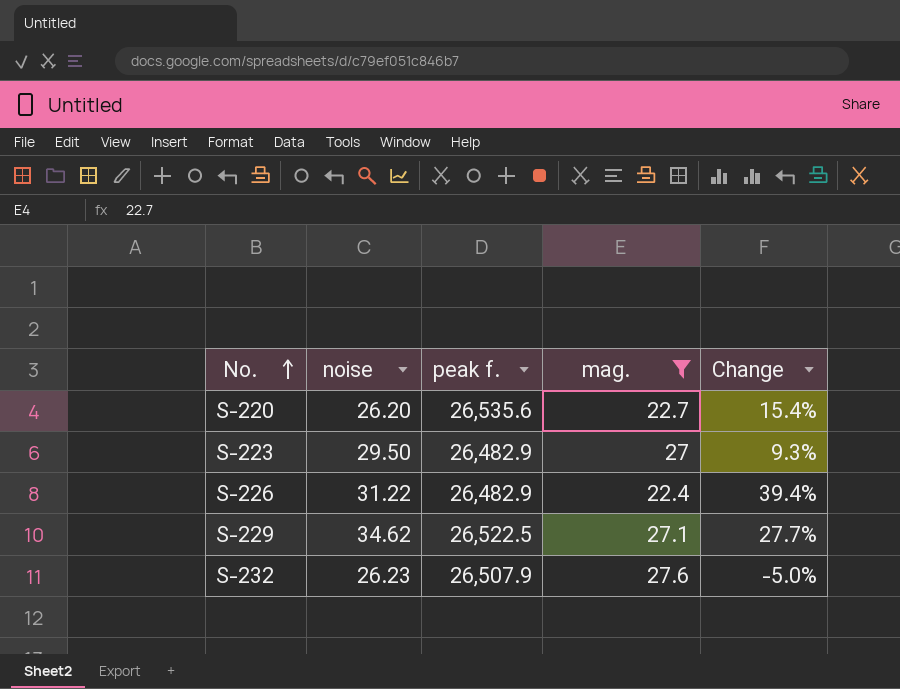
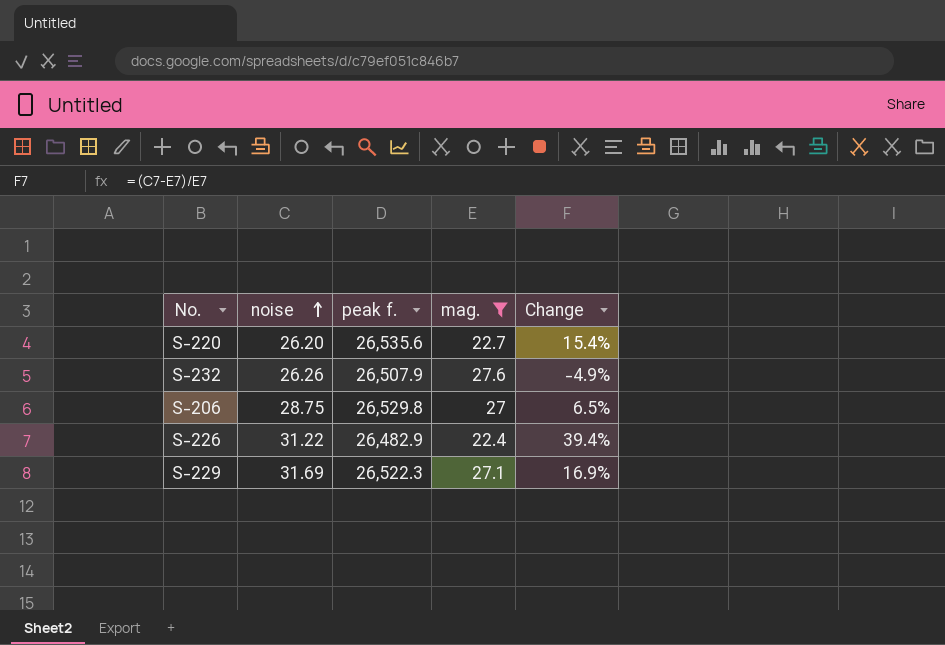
row order: No. ascending -> noise ascending
row S-223: 29.50 | 26,482.9 | 27 | 9.3% -> none
S-232 | noise: 26.23 -> 26.26
S-232 | Change: -5.0% -> -4.9%
row S-206: none -> 28.75 | 26,529.8 | 27 | 6.5%
S-229 | noise: 34.62 -> 31.69
S-229 | peak f.: 26,522.5 -> 26,522.3
S-229 | Change: 27.7% -> 16.9%

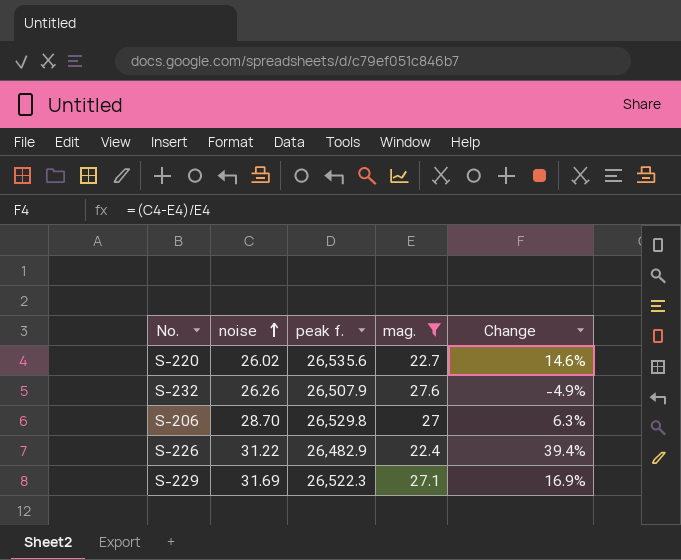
S-220 | noise: 26.20 -> 26.02
S-220 | Change: 15.4% -> 14.6%
S-206 | noise: 28.75 -> 28.70
S-206 | Change: 6.5% -> 6.3%

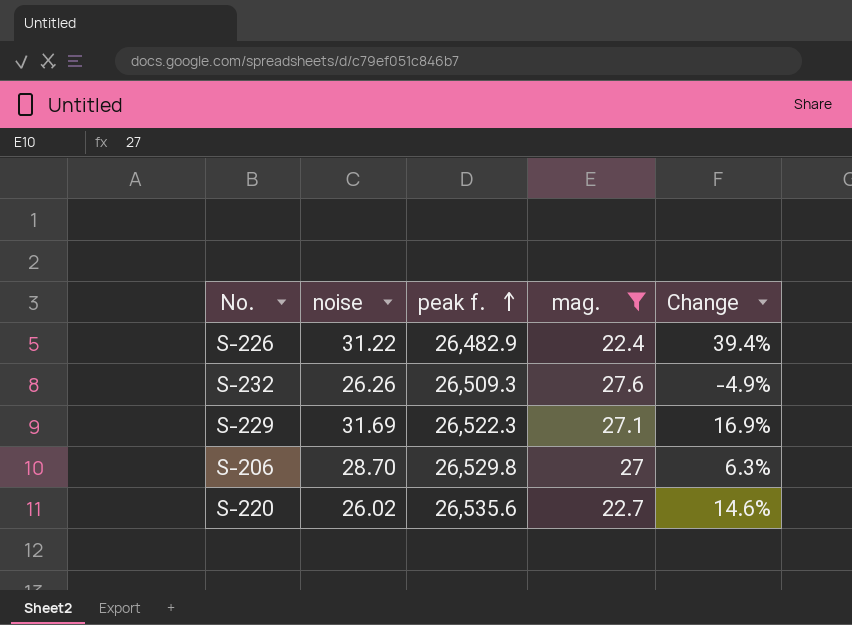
row order: noise ascending -> peak f. ascending
S-232 | peak f.: 26,507.9 -> 26,509.3

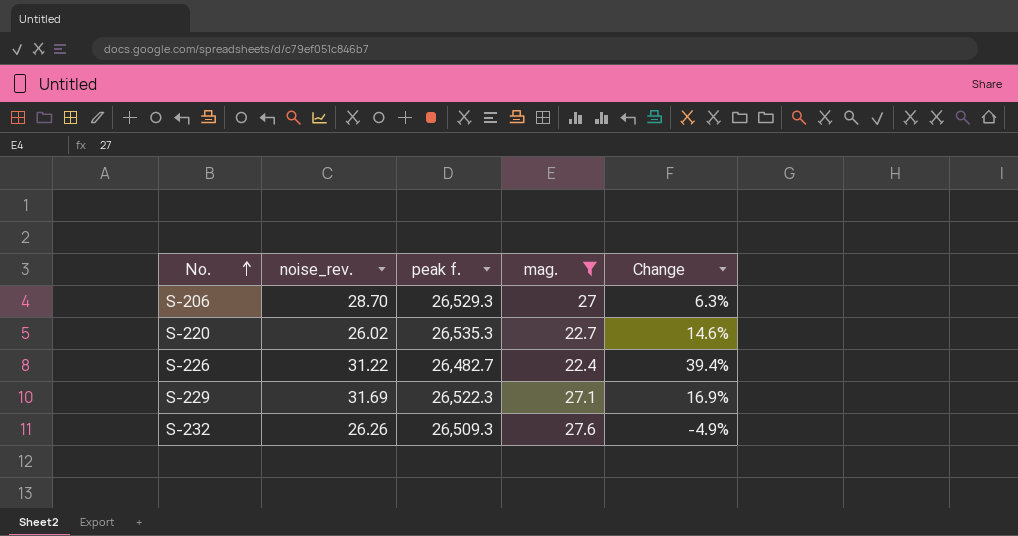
row order: peak f. ascending -> No. ascending
column name: noise -> noise_rev.
S-206 | peak f.: 26,529.8 -> 26,529.3
S-220 | peak f.: 26,535.6 -> 26,535.3
S-226 | peak f.: 26,482.9 -> 26,482.7

